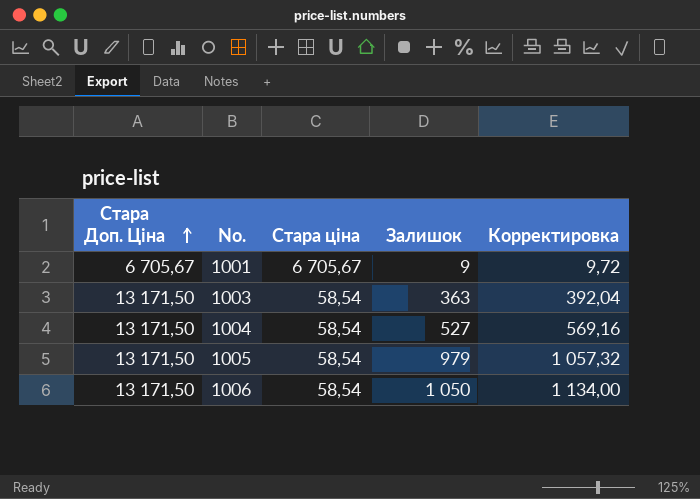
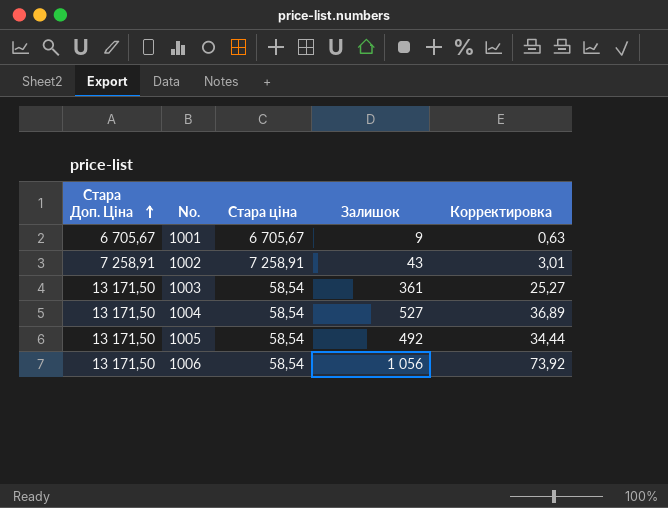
column Корректировка | formula: [Залишок] * 1,08 -> [Залишок] * 0,07
row 1002: none -> 7 258,91 | 7 258,91 | 43 | 3,01
1003 | Залишок: 363 -> 361
1005 | Залишок: 979 -> 492
1006 | Залишок: 1 050 -> 1 056

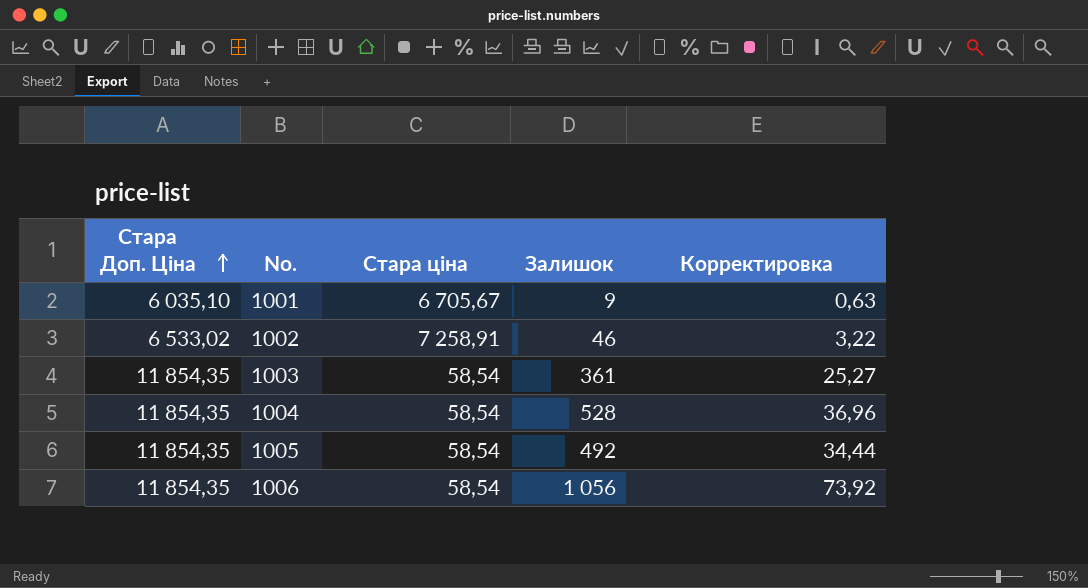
1001 | Стара Доп. Ціна: 6 705,67 -> 6 035,10
1002 | Стара Доп. Ціна: 7 258,91 -> 6 533,02
1002 | Залишок: 43 -> 46
1002 | Корректировка: 3,01 -> 3,22
1003 | Стара Доп. Ціна: 13 171,50 -> 11 854,35
1004 | Стара Доп. Ціна: 13 171,50 -> 11 854,35
1004 | Залишок: 527 -> 528
1004 | Корректировка: 36,89 -> 36,96
1005 | Стара Доп. Ціна: 13 171,50 -> 11 854,35
1006 | Стара Доп. Ціна: 13 171,50 -> 11 854,35

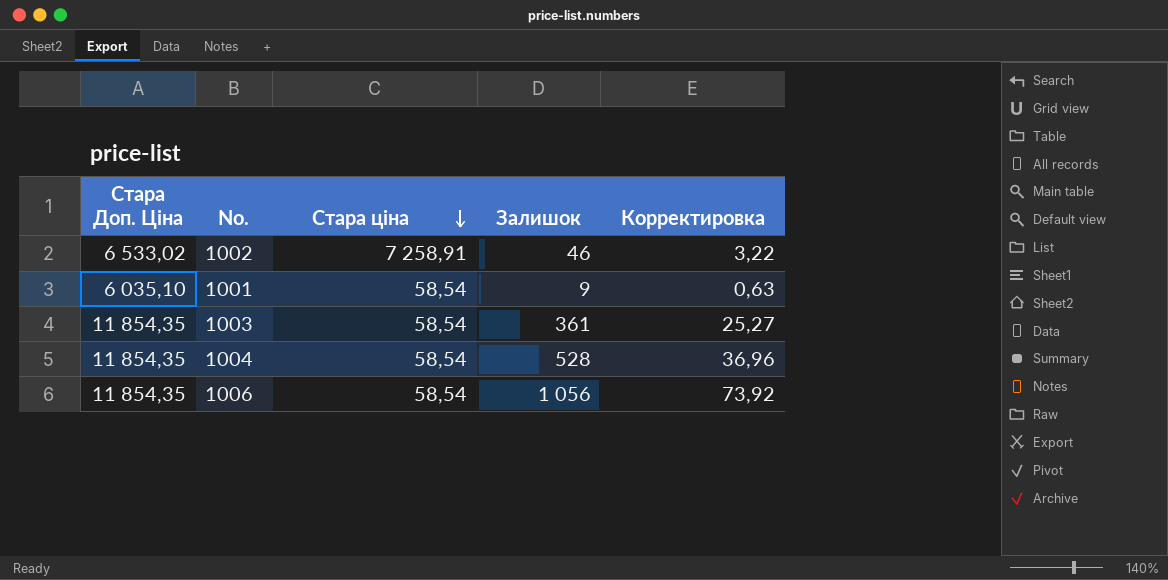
row order: Стара Доп. Ціна ascending -> Стара ціна descending
row 1005: 11 854,35 | 58,54 | 492 | 34,44 -> none
1001 | Стара ціна: 6 705,67 -> 58,54

